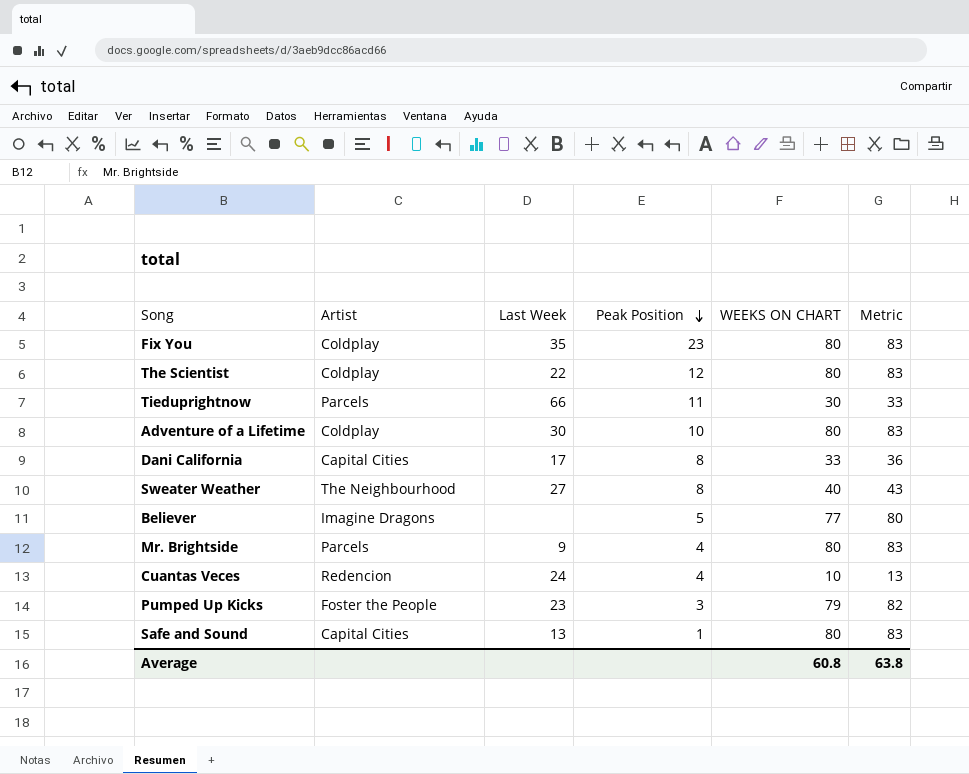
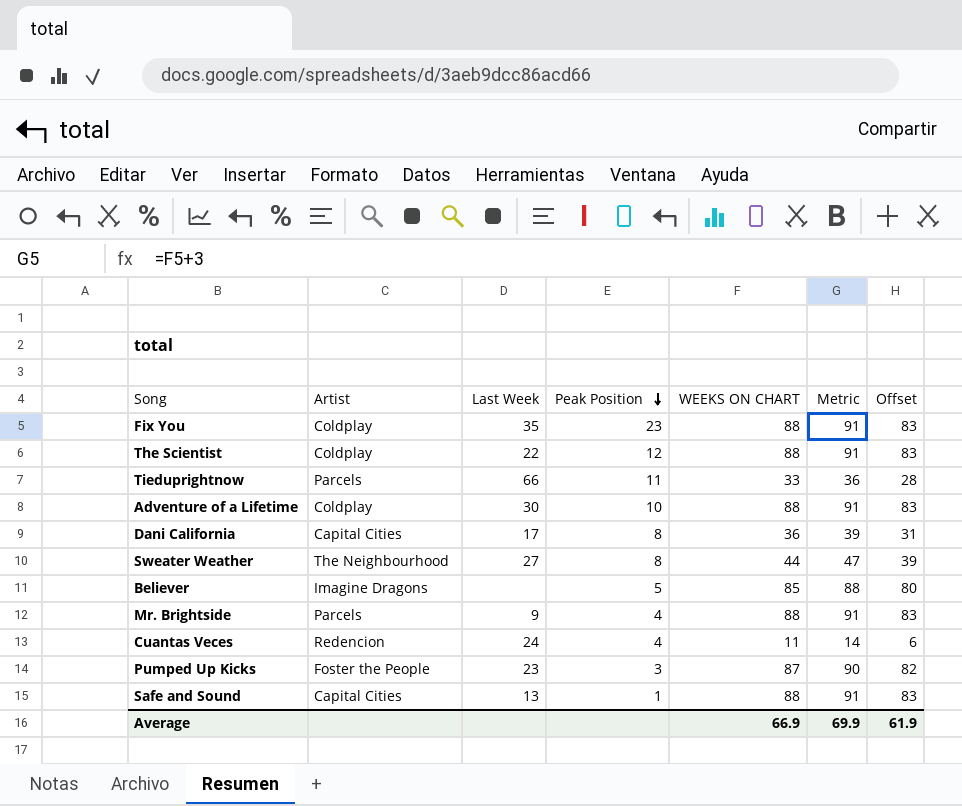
column Offset | formula: none -> [WEEKS ON CHART] - 5
Fix You | WEEKS ON CHART: 80 -> 88
Fix You | Metric: 83 -> 91
The Scientist | WEEKS ON CHART: 80 -> 88
The Scientist | Metric: 83 -> 91
Tieduprightnow | WEEKS ON CHART: 30 -> 33
Tieduprightnow | Metric: 33 -> 36
Adventure of a Lifetime | WEEKS ON CHART: 80 -> 88
Adventure of a Lifetime | Metric: 83 -> 91
Dani California | WEEKS ON CHART: 33 -> 36
Dani California | Metric: 36 -> 39
Sweater Weather | WEEKS ON CHART: 40 -> 44
Sweater Weather | Metric: 43 -> 47
Believer | WEEKS ON CHART: 77 -> 85
Believer | Metric: 80 -> 88
Mr. Brightside | WEEKS ON CHART: 80 -> 88
Mr. Brightside | Metric: 83 -> 91
Cuantas Veces | WEEKS ON CHART: 10 -> 11
Cuantas Veces | Metric: 13 -> 14
Pumped Up Kicks | WEEKS ON CHART: 79 -> 87
Pumped Up Kicks | Metric: 82 -> 90
Safe and Sound | WEEKS ON CHART: 80 -> 88
Safe and Sound | Metric: 83 -> 91
Average | WEEKS ON CHART: 60.8 -> 66.9
Average | Metric: 63.8 -> 69.9

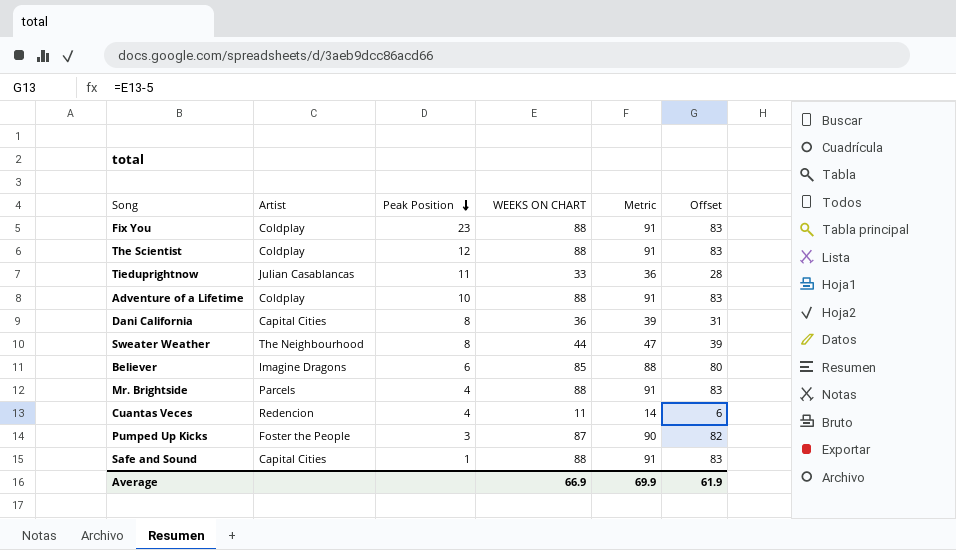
column Last Week | position: 3 -> none
Tieduprightnow | Artist: Parcels -> Julian Casablancas
Believer | Peak Position: 5 -> 6

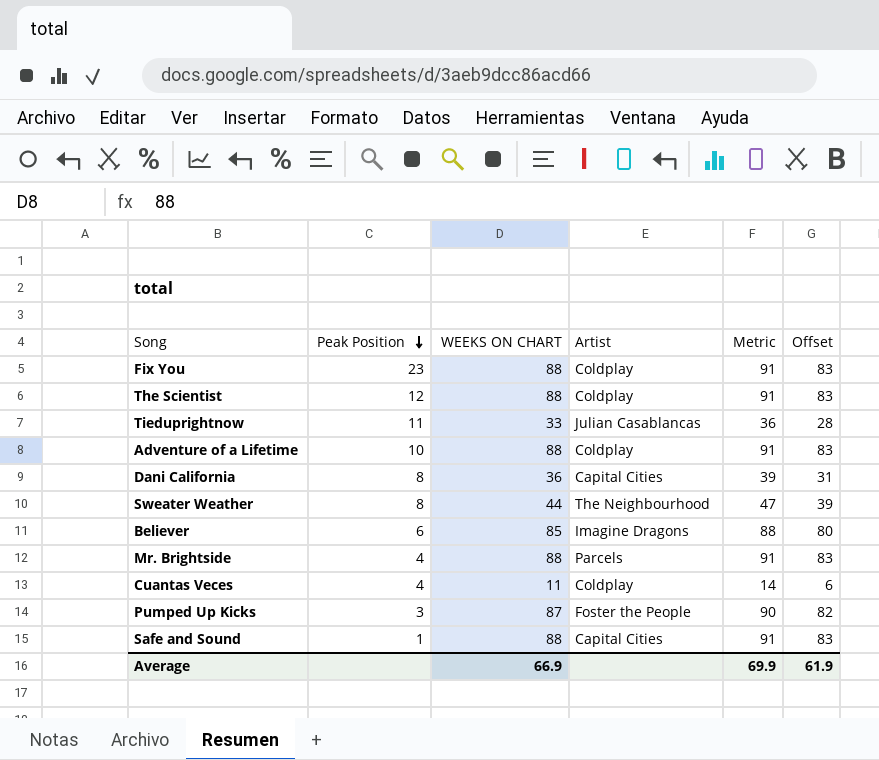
column Artist | position: 2 -> 4
Cuantas Veces | Artist: Redencion -> Coldplay

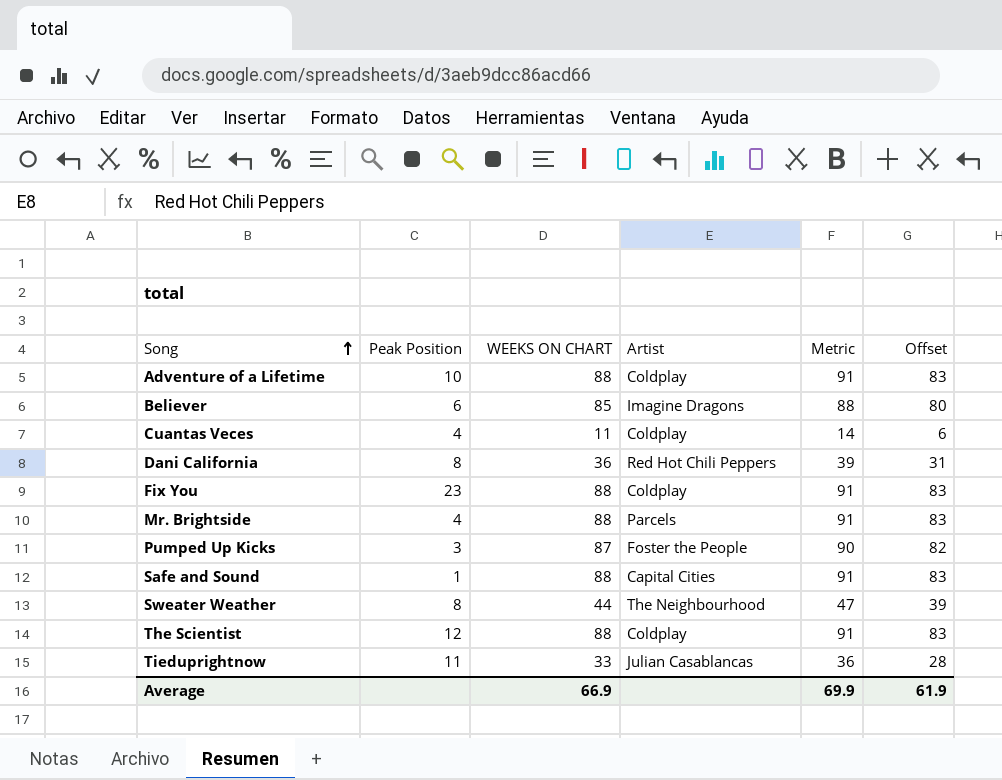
row order: Peak Position descending -> Song ascending
Dani California | Artist: Capital Cities -> Red Hot Chili Peppers

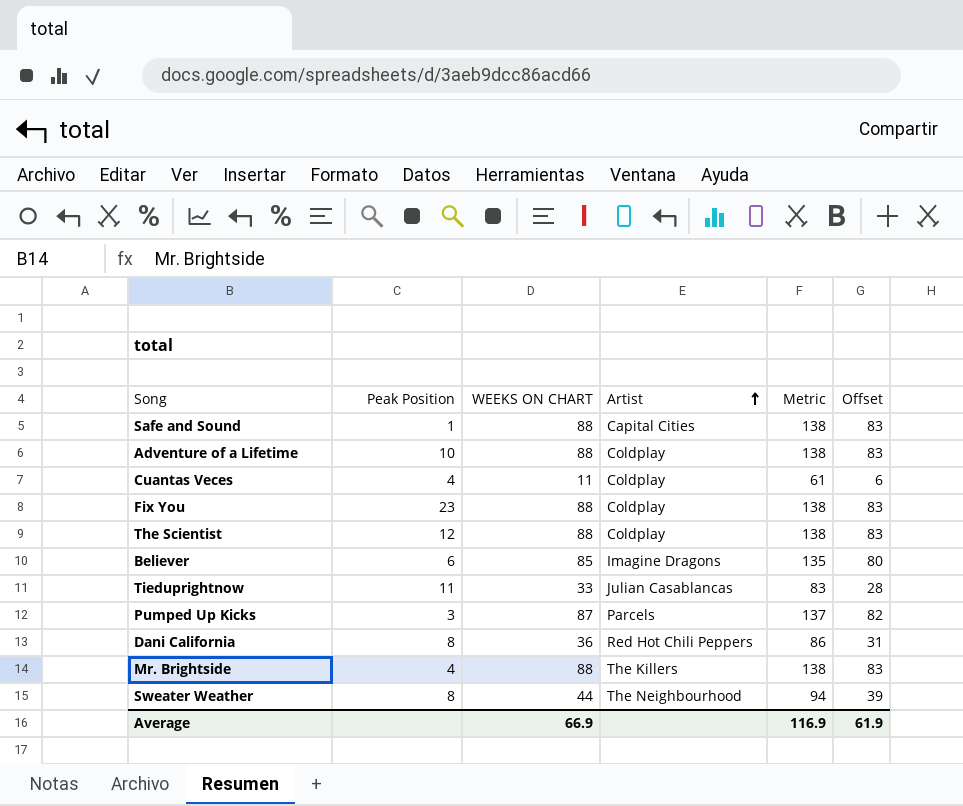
row order: Song ascending -> Artist ascending
column Metric | formula: [WEEKS ON CHART] + 3 -> [WEEKS ON CHART] + 50
Pumped Up Kicks | Artist: Foster the People -> Parcels
Mr. Brightside | Artist: Parcels -> The Killers
Average | Metric: 69.9 -> 116.9

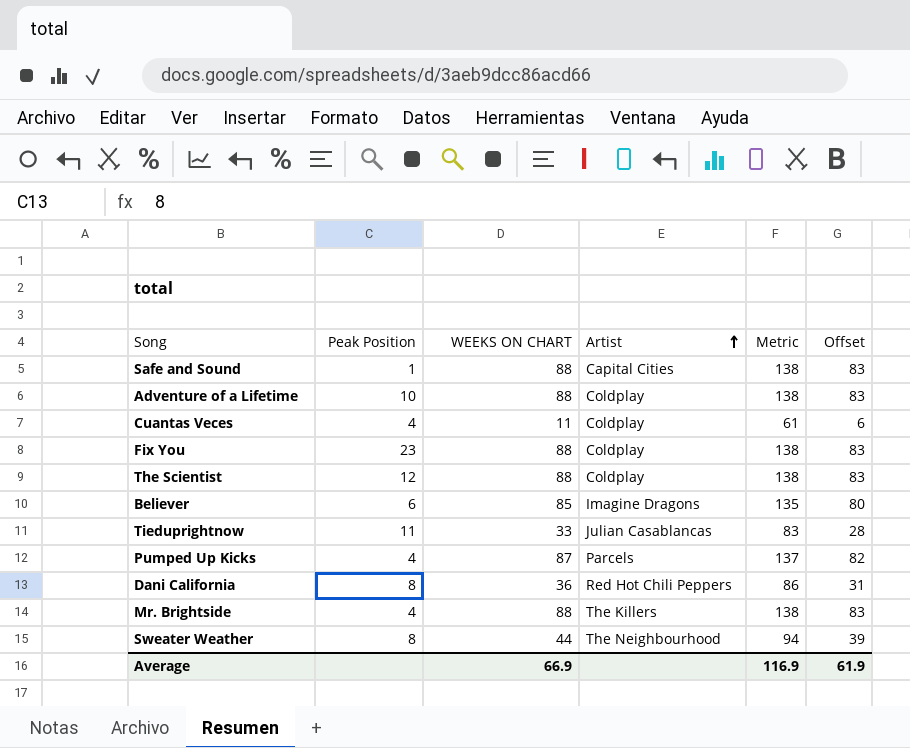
Pumped Up Kicks | Peak Position: 3 -> 4

